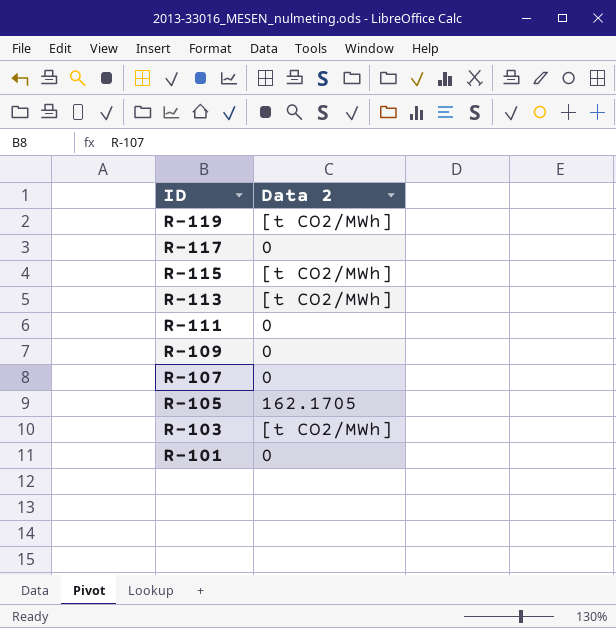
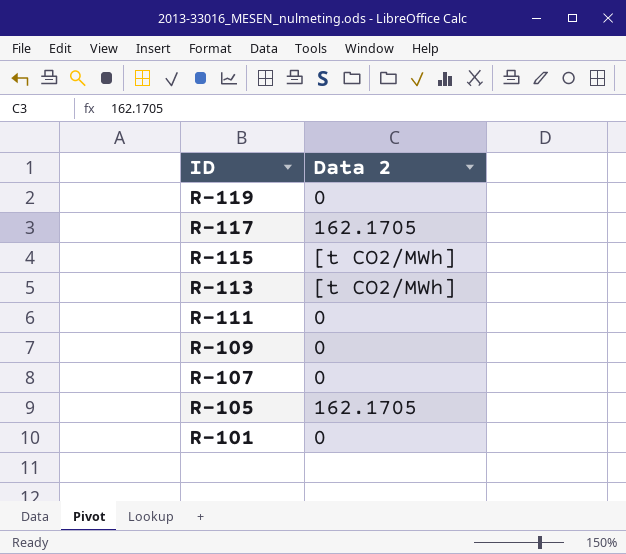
row R-103: [t CO2/MWh] -> none
R-119 | Data 2: [t CO2/MWh] -> 0
R-117 | Data 2: 0 -> 162.1705

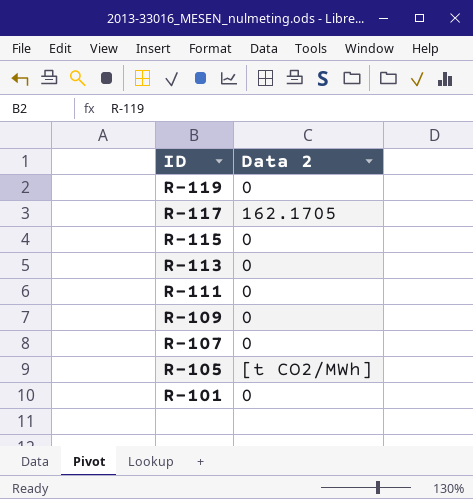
R-115 | Data 2: [t CO2/MWh] -> 0
R-113 | Data 2: [t CO2/MWh] -> 0
R-105 | Data 2: 162.1705 -> [t CO2/MWh]

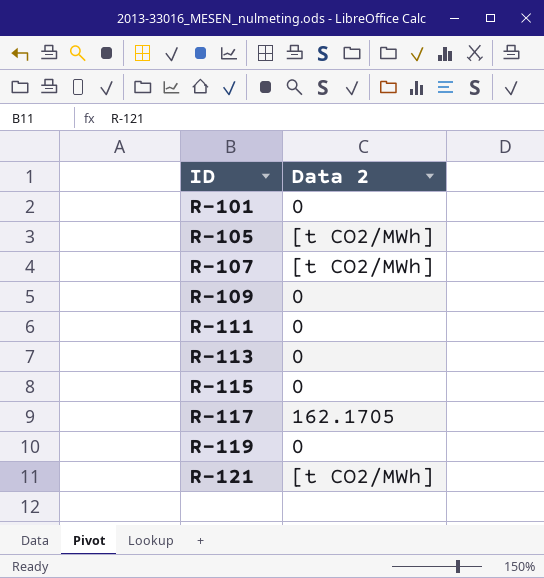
row order: ID descending -> ID ascending
R-107 | Data 2: 0 -> [t CO2/MWh]
row R-121: none -> [t CO2/MWh]

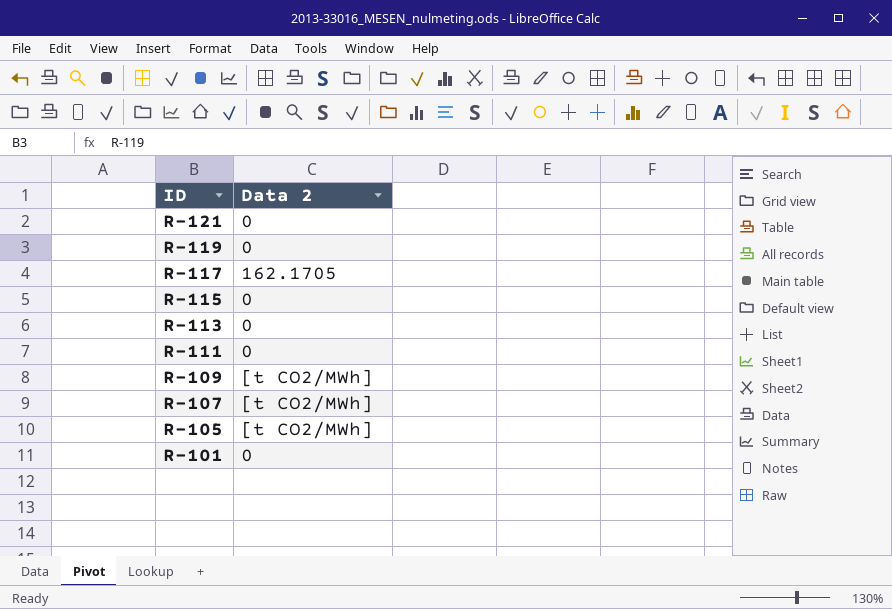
row order: ID ascending -> ID descending
R-121 | Data 2: [t CO2/MWh] -> 0
R-109 | Data 2: 0 -> [t CO2/MWh]

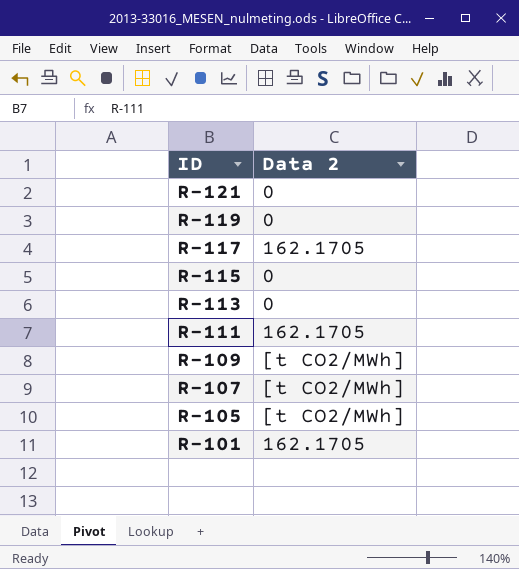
R-111 | Data 2: 0 -> 162.1705
R-101 | Data 2: 0 -> 162.1705

